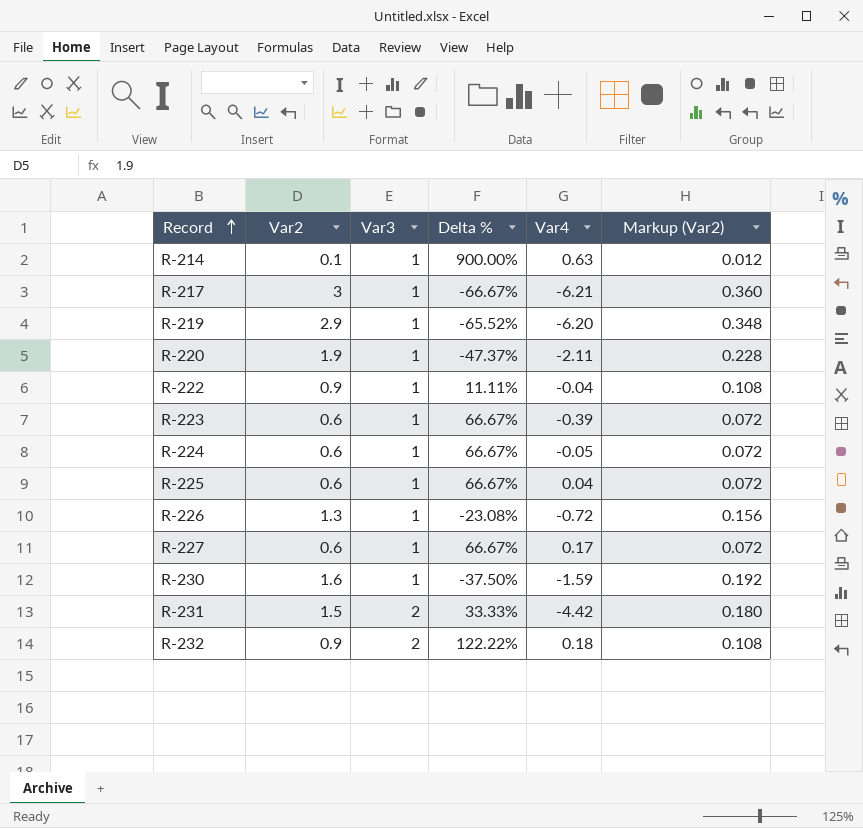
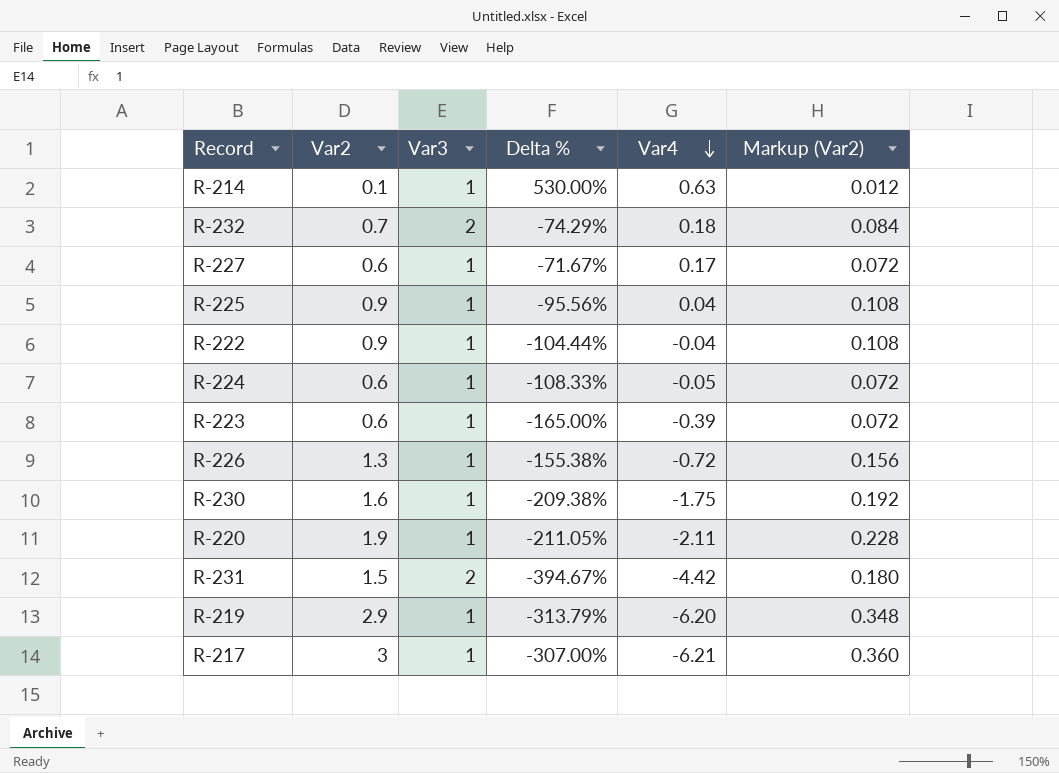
row order: Record ascending -> Var4 descending
column Delta % | formula: ([Var3] - [Var2]) / [Var2] -> ([Var4] - [Var2]) / [Var2]
R-232 | Var2: 0.9 -> 0.7
R-232 | Markup (Var2): 0.108 -> 0.084
R-225 | Var2: 0.6 -> 0.9
R-225 | Markup (Var2): 0.072 -> 0.108
R-230 | Var4: -1.59 -> -1.75

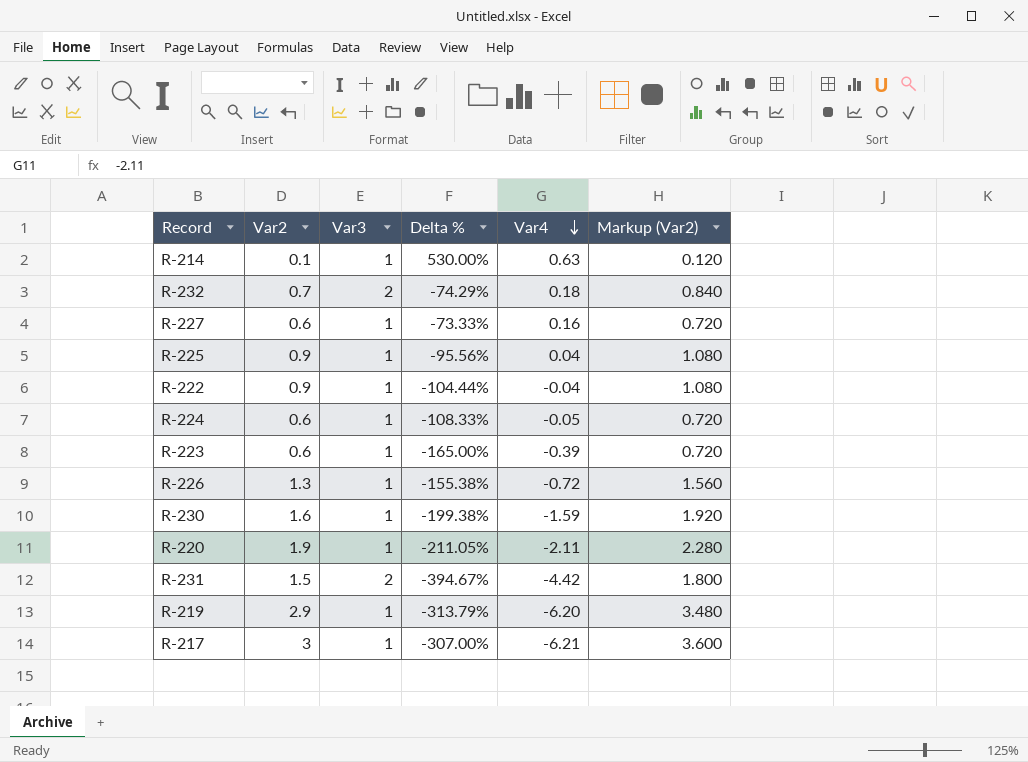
column Markup (Var2) | formula: [Var2] * 0.12 -> [Var2] * 1.2
R-227 | Delta %: -71.67% -> -73.33%
R-227 | Var4: 0.17 -> 0.16
R-230 | Delta %: -209.38% -> -199.38%
R-230 | Var4: -1.75 -> -1.59

